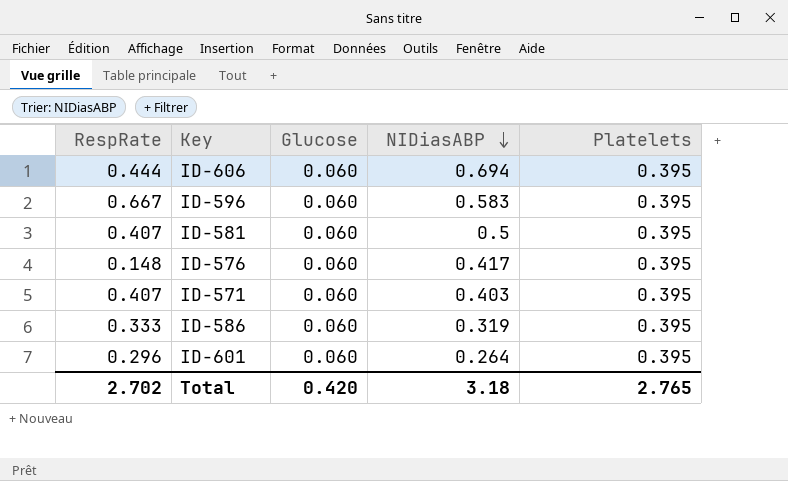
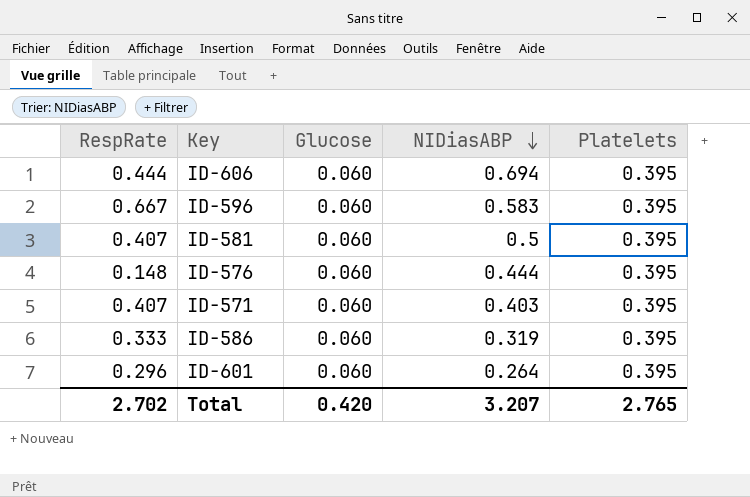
ID-576 | NIDiasABP: 0.417 -> 0.444
Total | NIDiasABP: 3.18 -> 3.207

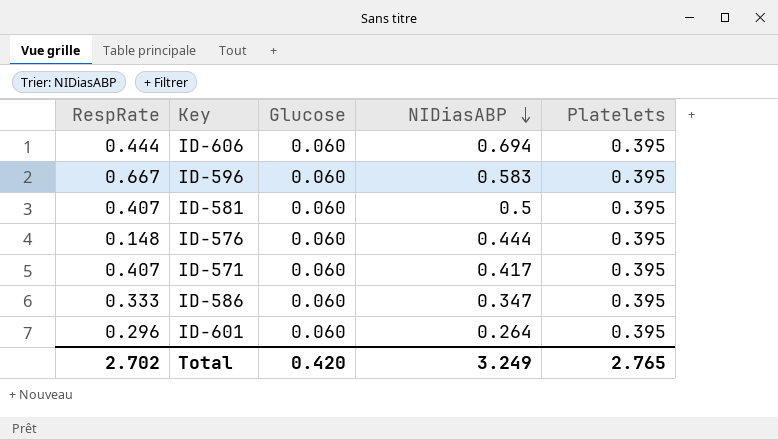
ID-571 | NIDiasABP: 0.403 -> 0.417
ID-586 | NIDiasABP: 0.319 -> 0.347
Total | NIDiasABP: 3.207 -> 3.249

